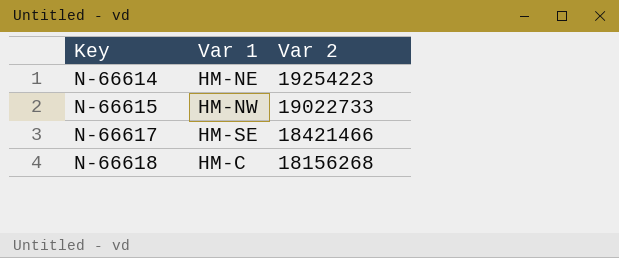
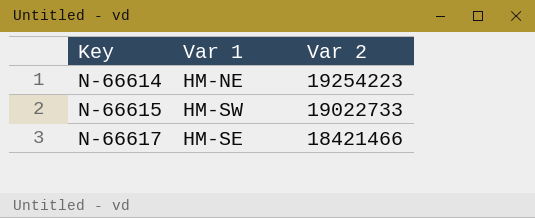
row N-66618: HM-C | 18156268 -> none
N-66615 | Var 1: HM-NW -> HM-SW

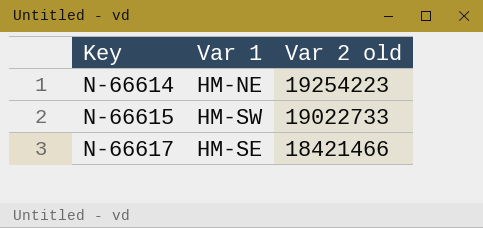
column name: Var 2 -> Var 2 old

